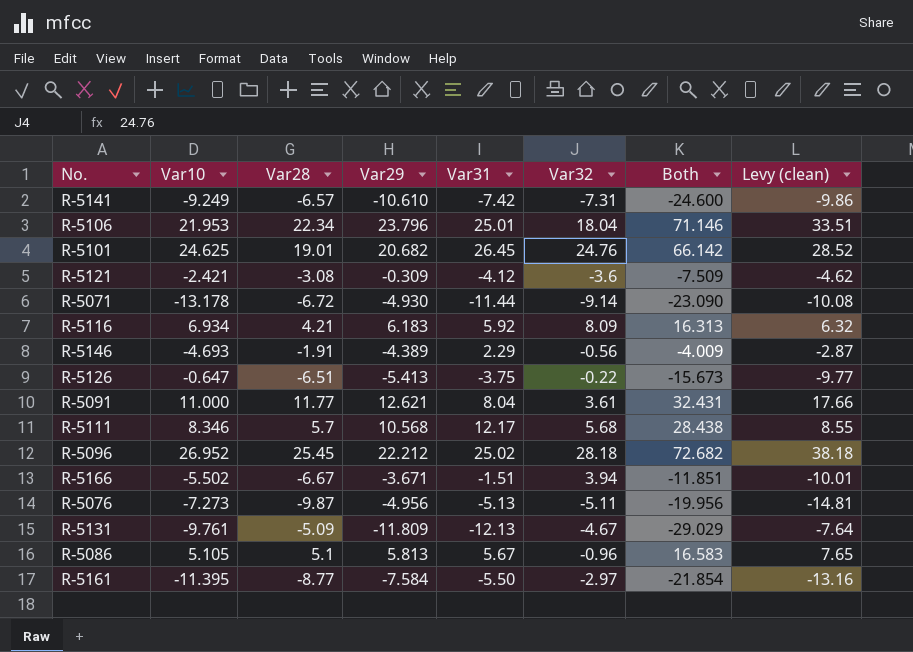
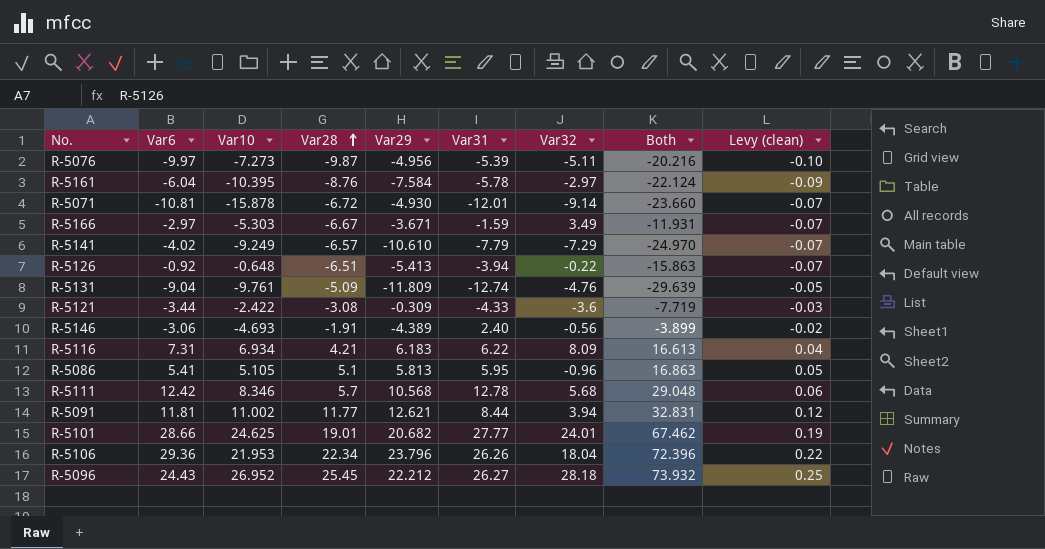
row order: none -> Var28 ascending
column Var6 | position: none -> 2
column Levy (clean) | formula: [Var28] * 1.5 -> [Var28] * 0.01
R-5076 | Var31: -5.13 -> -5.39
R-5076 | Both: -19.956 -> -20.216
R-5161 | Var10: -11.395 -> -10.395
R-5161 | Var28: -8.77 -> -8.76
R-5161 | Var31: -5.50 -> -5.78
R-5161 | Both: -21.854 -> -22.124
R-5071 | Var10: -13.178 -> -15.878
R-5071 | Var31: -11.44 -> -12.01
R-5071 | Both: -23.090 -> -23.660
R-5166 | Var10: -5.502 -> -5.303
R-5166 | Var31: -1.51 -> -1.59
R-5166 | Var32: 3.94 -> 3.49
R-5166 | Both: -11.851 -> -11.931
R-5141 | Var31: -7.42 -> -7.79
R-5141 | Var32: -7.31 -> -7.29
R-5141 | Both: -24.600 -> -24.970
R-5126 | Var10: -0.647 -> -0.648
R-5126 | Var31: -3.75 -> -3.94
R-5126 | Both: -15.673 -> -15.863
R-5131 | Var31: -12.13 -> -12.74
R-5131 | Var32: -4.67 -> -4.76
R-5131 | Both: -29.029 -> -29.639
R-5121 | Var10: -2.421 -> -2.422
R-5121 | Var31: -4.12 -> -4.33
R-5121 | Both: -7.509 -> -7.719
R-5146 | Var31: 2.29 -> 2.40
R-5146 | Both: -4.009 -> -3.899
R-5116 | Var31: 5.92 -> 6.22
R-5116 | Both: 16.313 -> 16.613
R-5086 | Var31: 5.67 -> 5.95
R-5086 | Both: 16.583 -> 16.863
R-5111 | Var31: 12.17 -> 12.78
R-5111 | Both: 28.438 -> 29.048
R-5091 | Var10: 11.000 -> 11.002
R-5091 | Var31: 8.04 -> 8.44
R-5091 | Var32: 3.61 -> 3.94
R-5091 | Both: 32.431 -> 32.831
R-5101 | Var31: 26.45 -> 27.77
R-5101 | Var32: 24.76 -> 24.01
R-5101 | Both: 66.142 -> 67.462
R-5106 | Var31: 25.01 -> 26.26
R-5106 | Both: 71.146 -> 72.396
R-5096 | Var31: 25.02 -> 26.27
R-5096 | Both: 72.682 -> 73.932

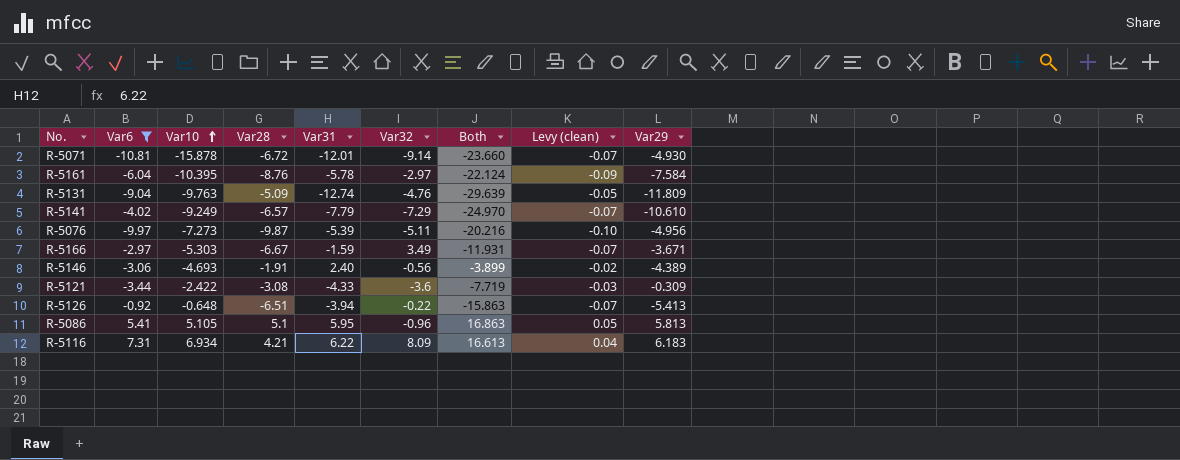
filter: none -> Var6 <= 7.31
row order: Var28 ascending -> Var10 ascending
column Var29 | position: 5 -> 9
R-5131 | Var10: -9.761 -> -9.763

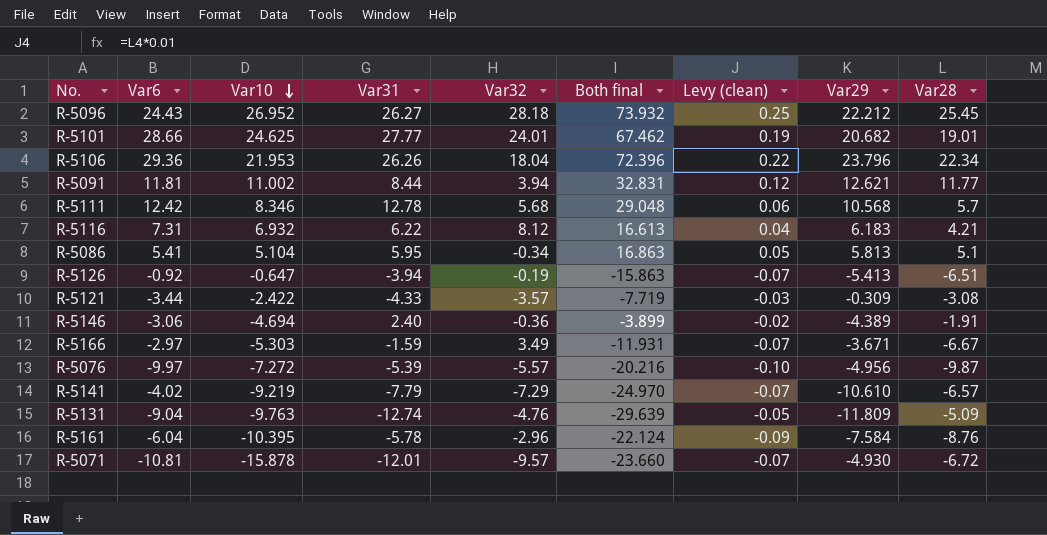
filter: Var6 <= 7.31 -> none
row order: Var10 ascending -> Var10 descending
column name: Both -> Both final
column Var28 | position: 4 -> 9
R-5116 | Var10: 6.934 -> 6.932
R-5116 | Var32: 8.09 -> 8.12
R-5086 | Var10: 5.105 -> 5.104
R-5086 | Var32: -0.96 -> -0.34
R-5126 | Var10: -0.648 -> -0.647
R-5126 | Var32: -0.22 -> -0.19
R-5121 | Var32: -3.6 -> -3.57
R-5146 | Var10: -4.693 -> -4.694
R-5146 | Var32: -0.56 -> -0.36
R-5076 | Var10: -7.273 -> -7.272
R-5076 | Var32: -5.11 -> -5.57
R-5141 | Var10: -9.249 -> -9.219
R-5161 | Var32: -2.97 -> -2.96
R-5071 | Var32: -9.14 -> -9.57

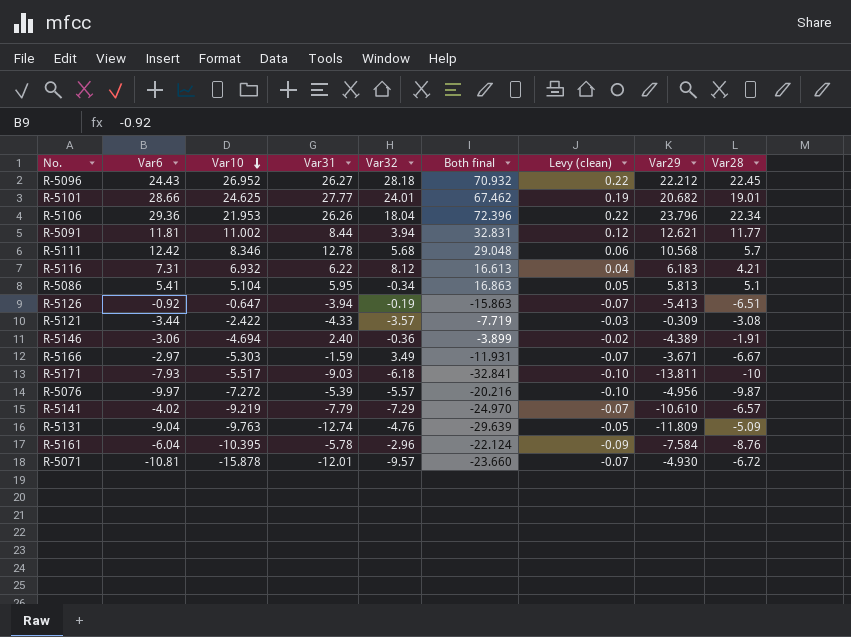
R-5096 | Both final: 73.932 -> 70.932
R-5096 | Levy (clean): 0.25 -> 0.22
R-5096 | Var28: 25.45 -> 22.45
row R-5171: none -> -7.93 | -5.517 | -9.03 | -6.18 | -32.841 | -0.10 | -13.811 | -10

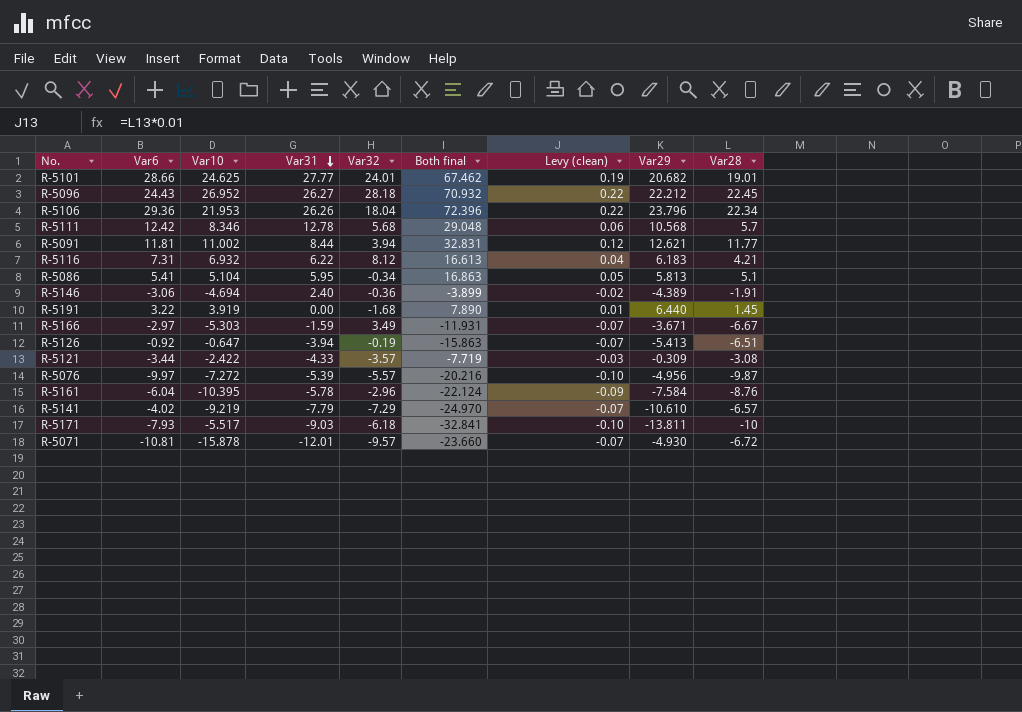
row order: Var10 descending -> Var31 descending
row R-5131: -9.04 | -9.763 | -12.74 | -4.76 | -29.639 | -0.05 | -11.809 | -5.09 -> none
row R-5191: none -> 3.22 | 3.919 | 0.00 | -1.68 | 7.890 | 0.01 | 6.440 | 1.45

